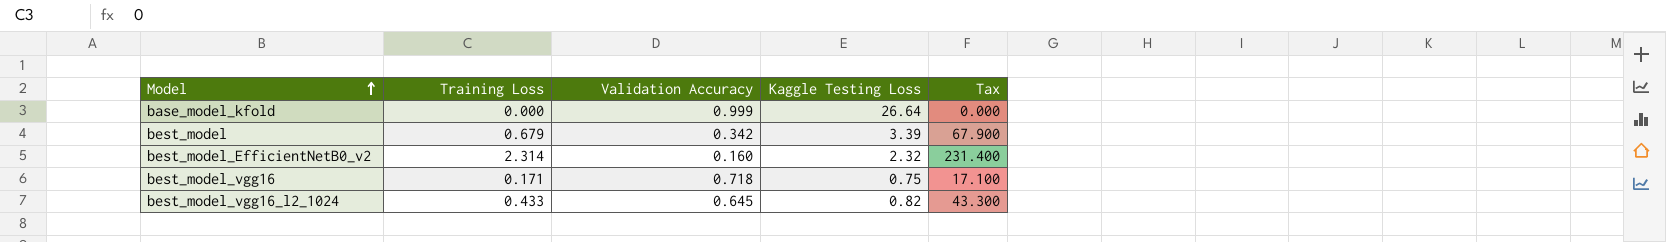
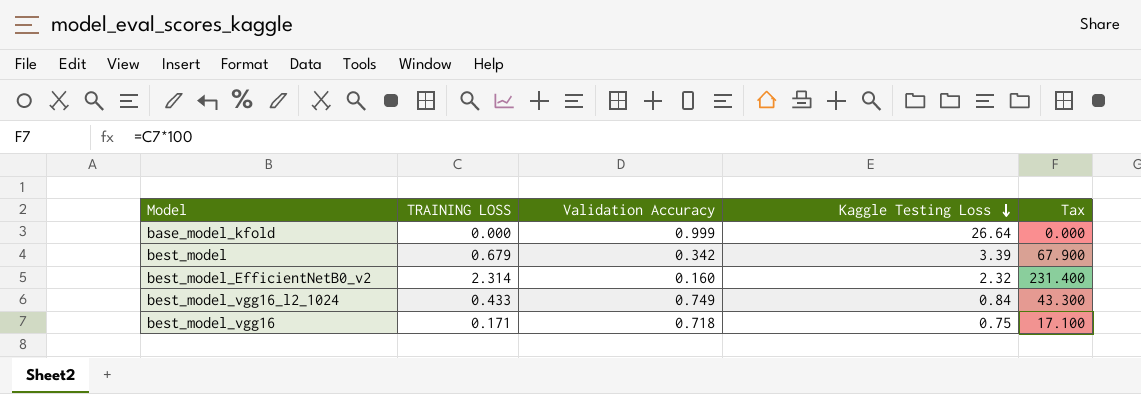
row order: Model ascending -> Kaggle Testing Loss descending
column name: Training Loss -> TRAINING LOSS
best_model_vgg16_l2_1024 | Validation Accuracy: 0.645 -> 0.749
best_model_vgg16_l2_1024 | Kaggle Testing Loss: 0.82 -> 0.84

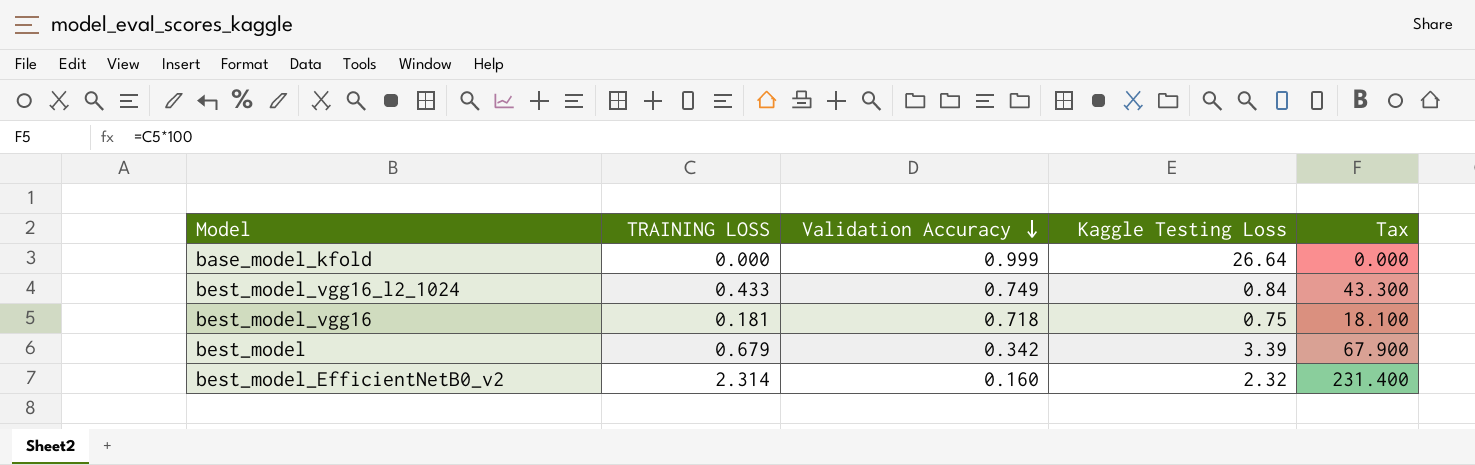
row order: Kaggle Testing Loss descending -> Validation Accuracy descending
best_model_vgg16 | TRAINING LOSS: 0.171 -> 0.181
best_model_vgg16 | Tax: 17.100 -> 18.100

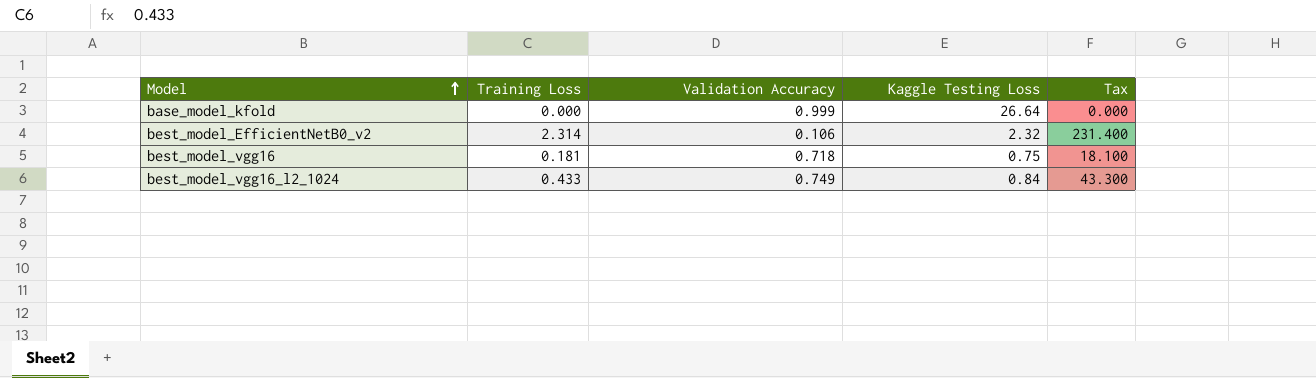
row order: Validation Accuracy descending -> Model ascending
column name: TRAINING LOSS -> Training Loss
row best_model: 0.679 | 0.342 | 3.39 | 67.900 -> none
best_model_EfficientNetB0_v2 | Validation Accuracy: 0.160 -> 0.106

